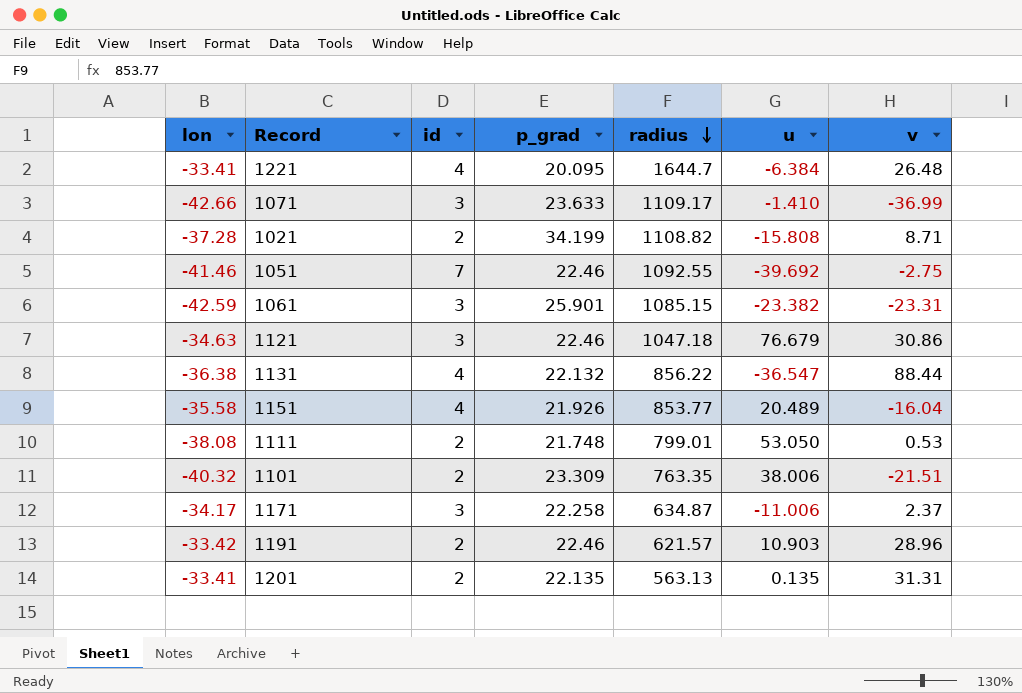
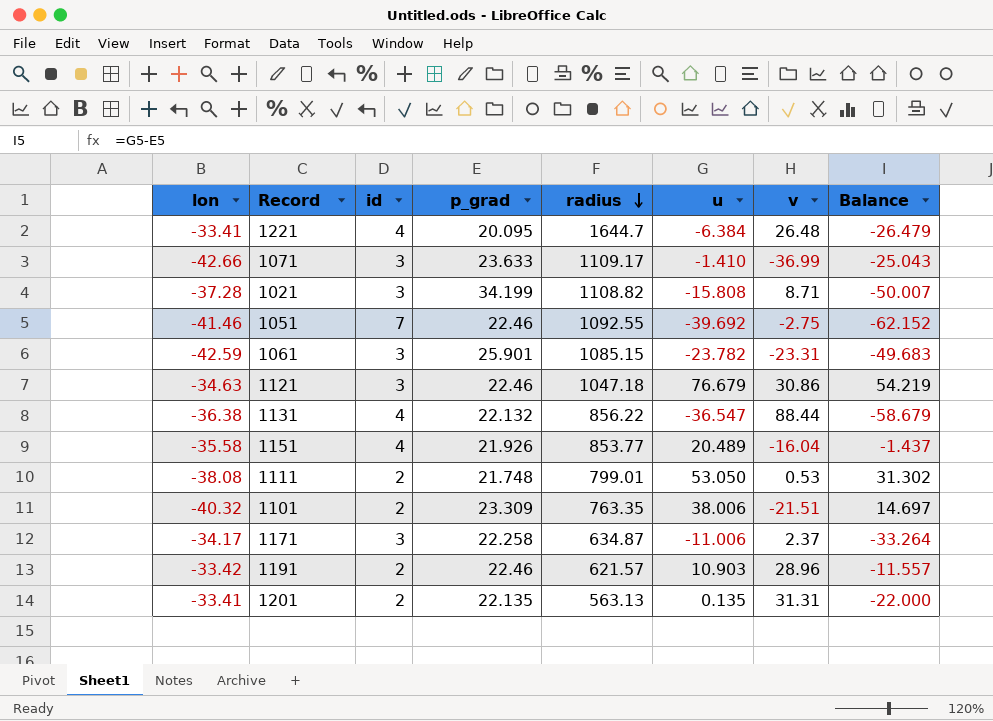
column Balance | formula: none -> [u] - [p_grad]
1021 | id: 2 -> 3
1061 | u: -23.382 -> -23.782

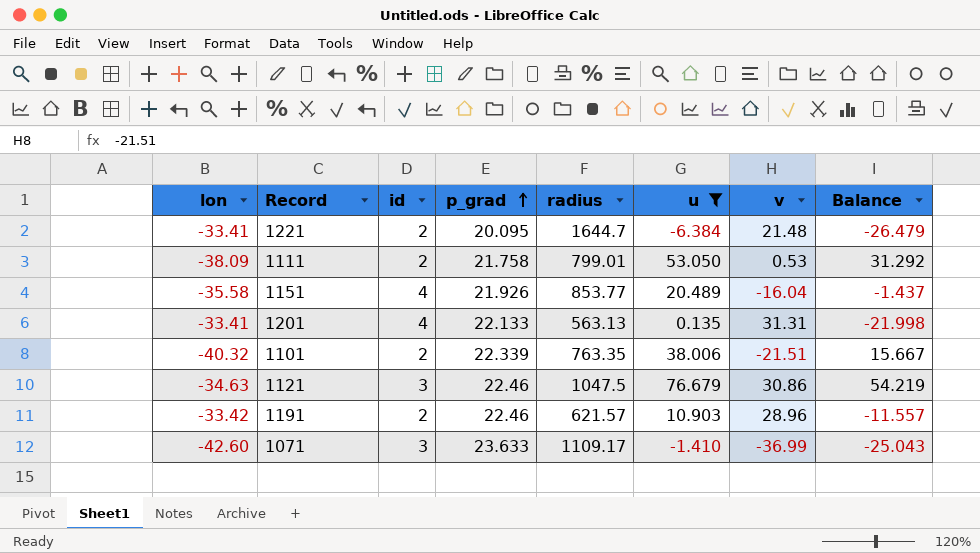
filter: none -> u >= -6.384
row order: radius descending -> p_grad ascending
1221 | id: 4 -> 2
1221 | v: 26.48 -> 21.48
1111 | lon: -38.08 -> -38.09
1111 | p_grad: 21.748 -> 21.758
1111 | Balance: 31.302 -> 31.292
1201 | id: 2 -> 4
1201 | p_grad: 22.135 -> 22.133
1201 | Balance: -22.000 -> -21.998
1101 | p_grad: 23.309 -> 22.339
1101 | Balance: 14.697 -> 15.667
1121 | radius: 1047.18 -> 1047.5
1071 | lon: -42.66 -> -42.60

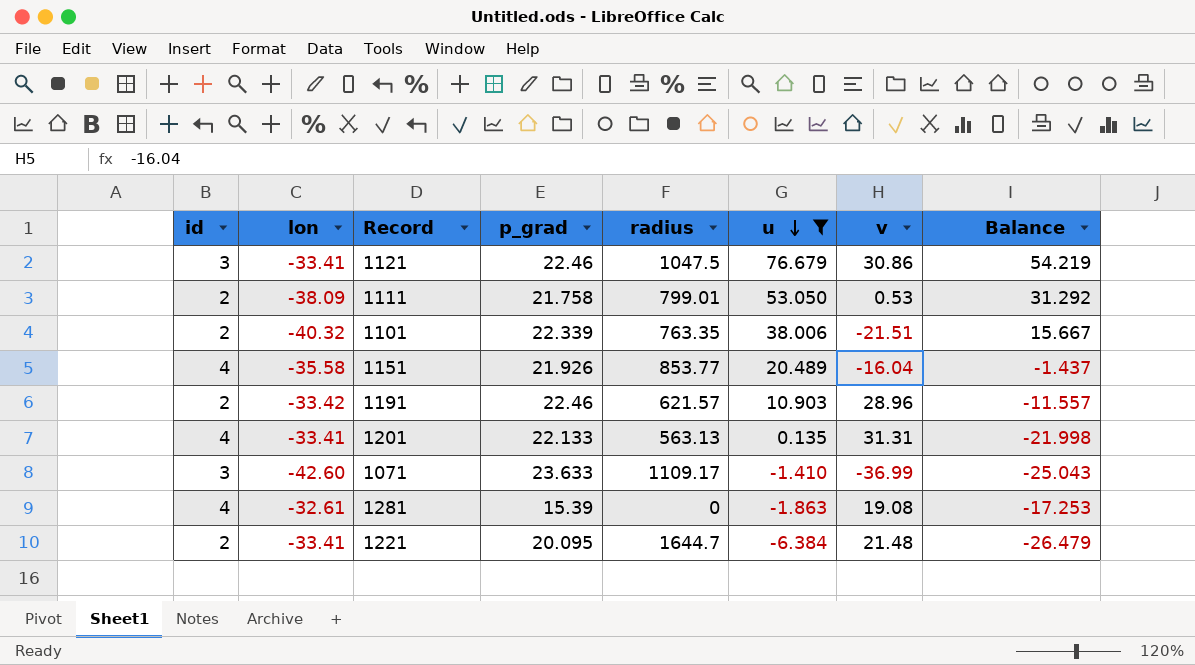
row order: p_grad ascending -> u descending
column id | position: 3 -> 1
1121 | lon: -34.63 -> -33.41
row 1281: none -> 4 | -32.61 | 15.39 | 0 | -1.863 | 19.08 | -17.253

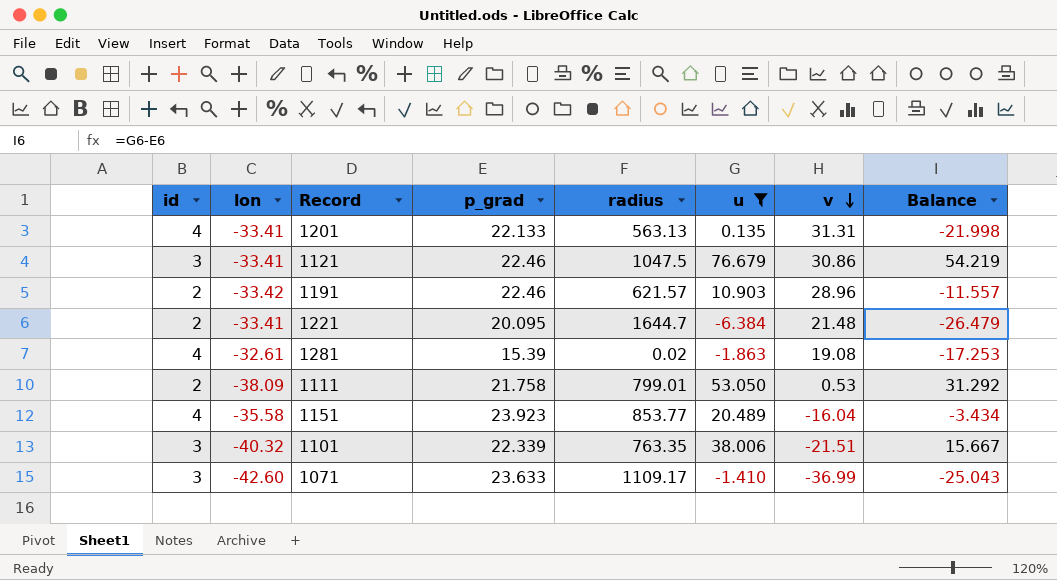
row order: u descending -> v descending
1281 | radius: 0 -> 0.02
1151 | p_grad: 21.926 -> 23.923
1151 | Balance: -1.437 -> -3.434
1101 | id: 2 -> 3

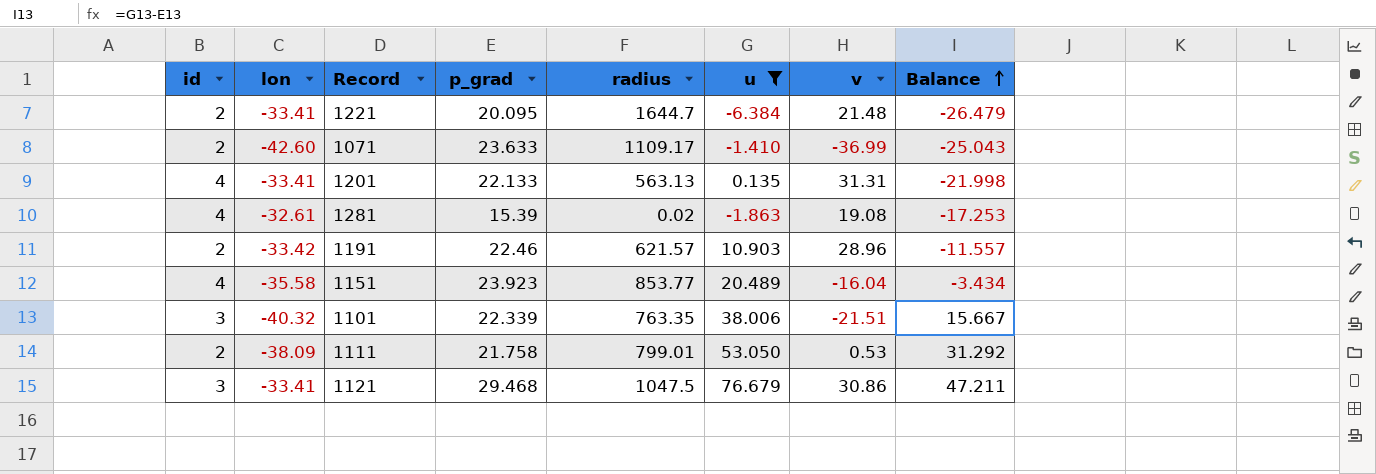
row order: v descending -> Balance ascending
1071 | id: 3 -> 2
1121 | p_grad: 22.46 -> 29.468
1121 | Balance: 54.219 -> 47.211

